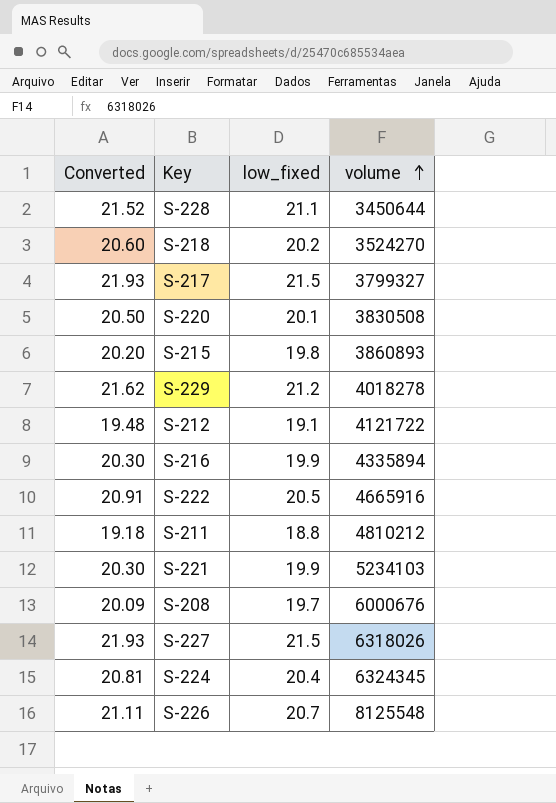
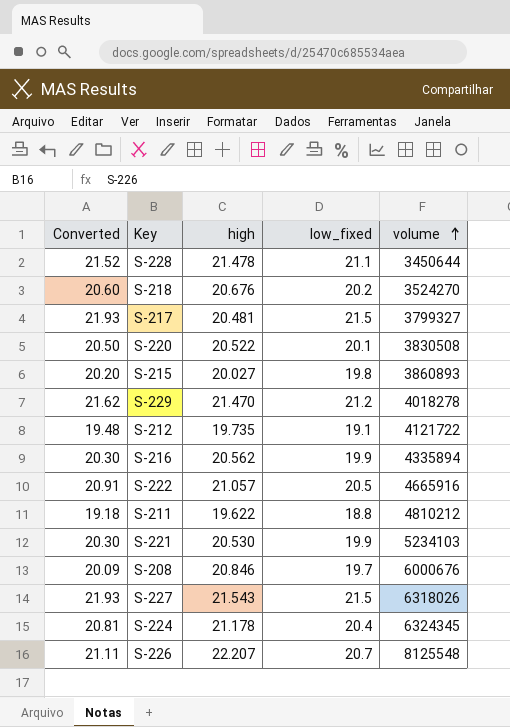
column high | position: none -> 3

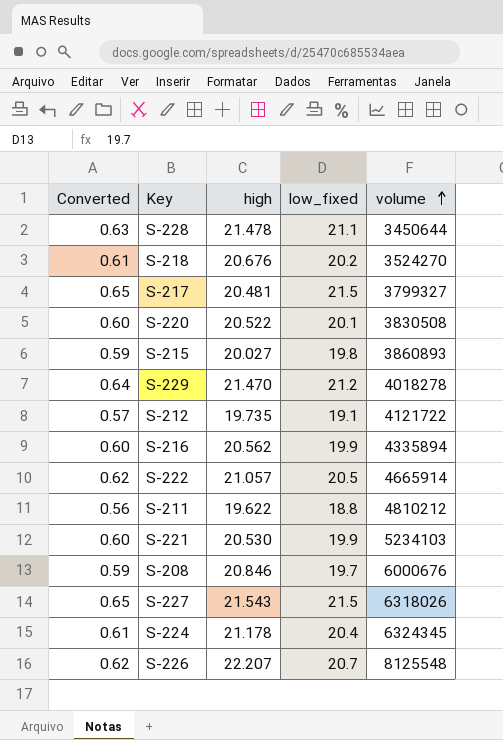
column Converted | formula: [low_fixed] * 1.02 -> [low_fixed] * 0.03
S-222 | volume: 4665916 -> 4665914

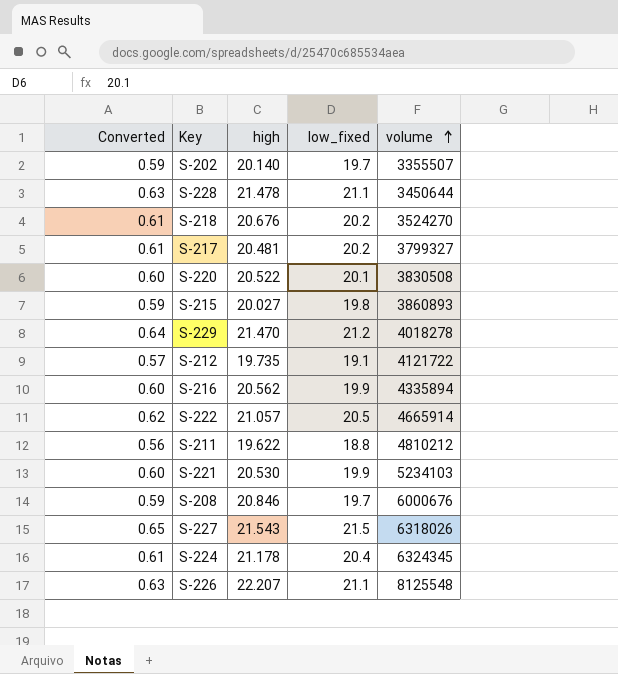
row S-202: none -> 0.59 | 20.140 | 19.7 | 3355507
S-217 | Converted: 0.65 -> 0.61
S-217 | low_fixed: 21.5 -> 20.2
S-226 | Converted: 0.62 -> 0.63
S-226 | low_fixed: 20.7 -> 21.1

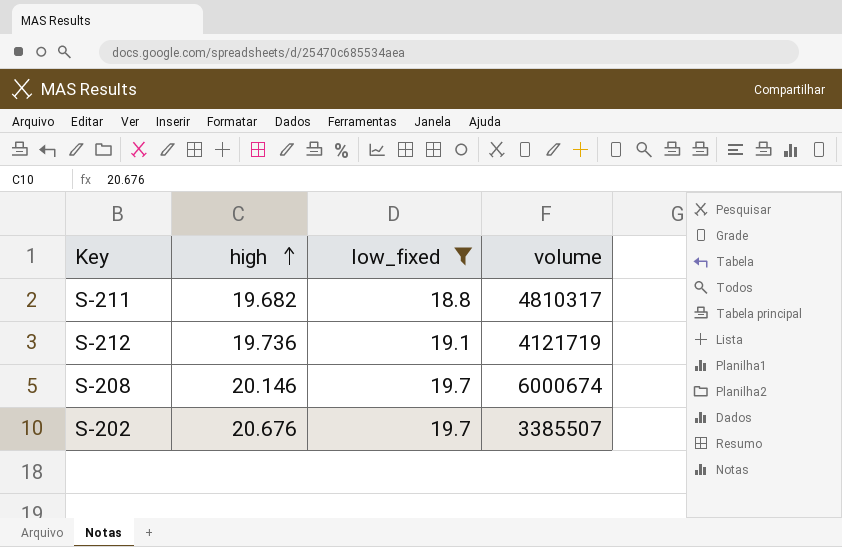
filter: none -> low_fixed <= 19.7
row order: volume ascending -> high ascending
column Converted | formula: [low_fixed] * 0.03 -> none
S-211 | high: 19.622 -> 19.682
S-211 | volume: 4810212 -> 4810317
S-212 | high: 19.735 -> 19.736
S-212 | volume: 4121722 -> 4121719
S-208 | high: 20.846 -> 20.146
S-208 | volume: 6000676 -> 6000674
S-202 | high: 20.140 -> 20.676
S-202 | volume: 3355507 -> 3385507

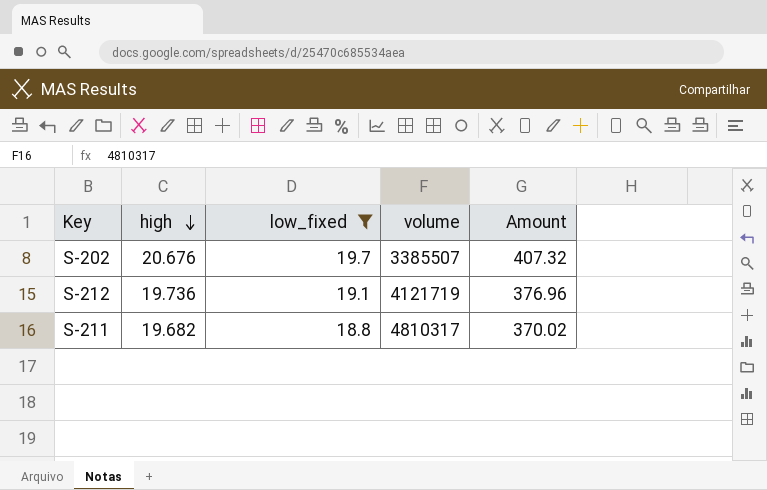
row order: high ascending -> high descending
column Amount | formula: none -> [high] * [low_fixed]
row S-208: 20.146 | 19.7 | 6000674 -> none

